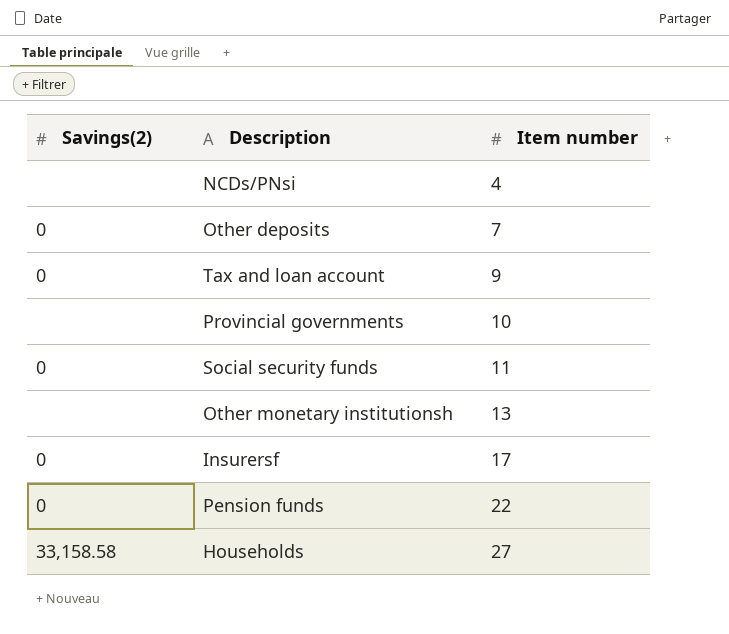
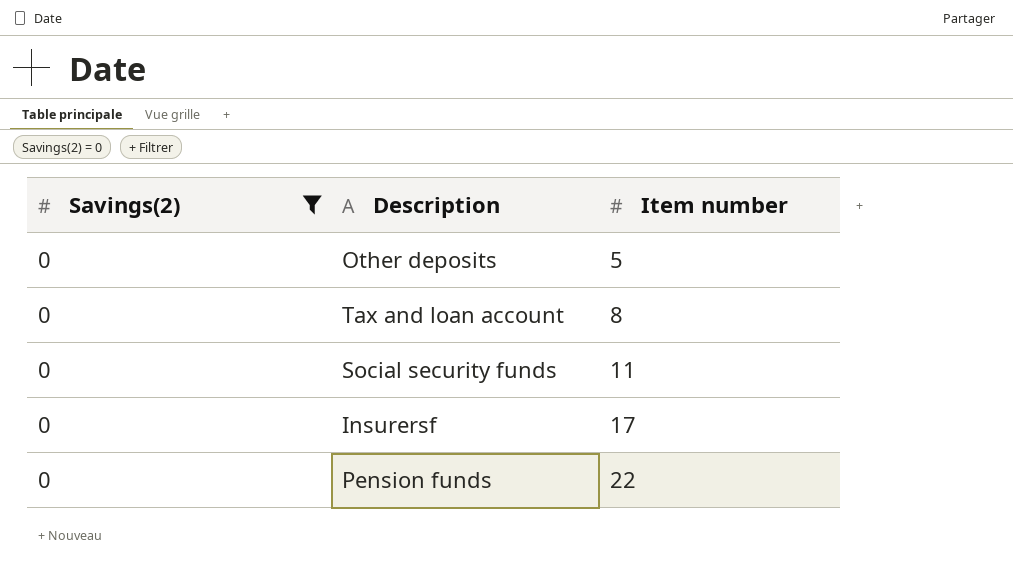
filter: none -> Savings(2) = 0
Other deposits | Item number: 7 -> 5
Tax and loan account | Item number: 9 -> 8

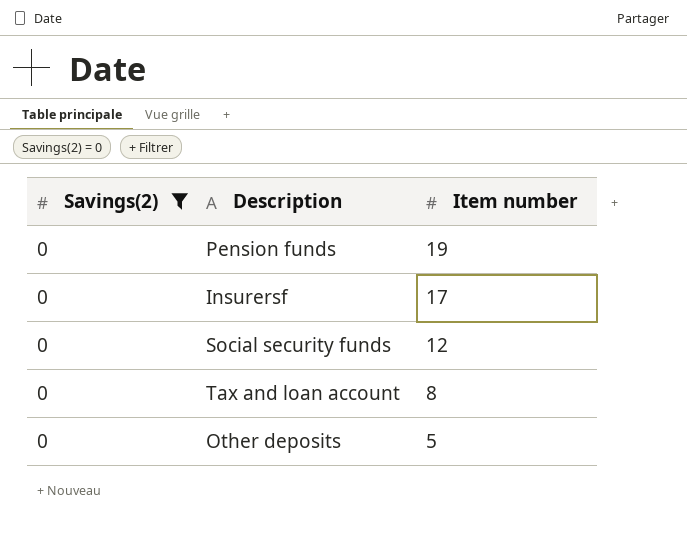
row order: Item number ascending -> Item number descending
Pension funds | Item number: 22 -> 19
Social security funds | Item number: 11 -> 12

